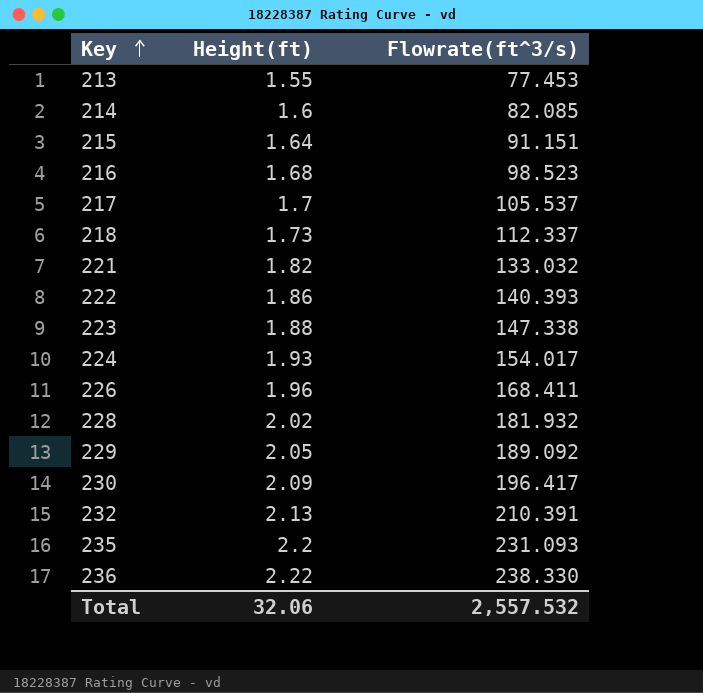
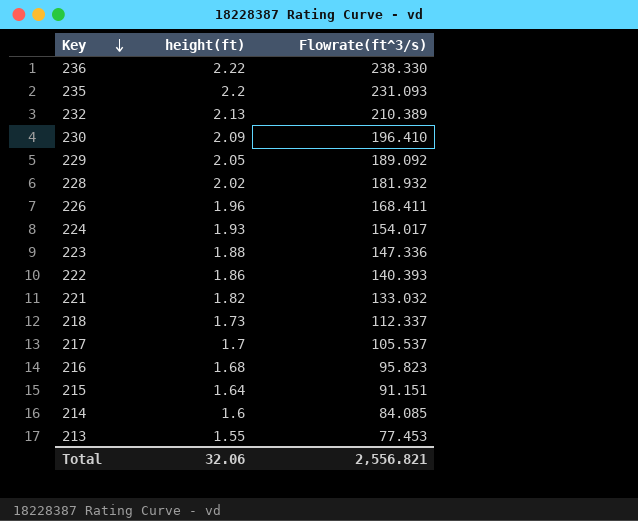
row order: Key ascending -> Key descending
column name: Height(ft) -> height(ft)
232 | Flowrate(ft^3/s): 210.391 -> 210.389
230 | Flowrate(ft^3/s): 196.417 -> 196.410
223 | Flowrate(ft^3/s): 147.338 -> 147.336
216 | Flowrate(ft^3/s): 98.523 -> 95.823
214 | Flowrate(ft^3/s): 82.085 -> 84.085
Total | Flowrate(ft^3/s): 2,557.532 -> 2,556.821

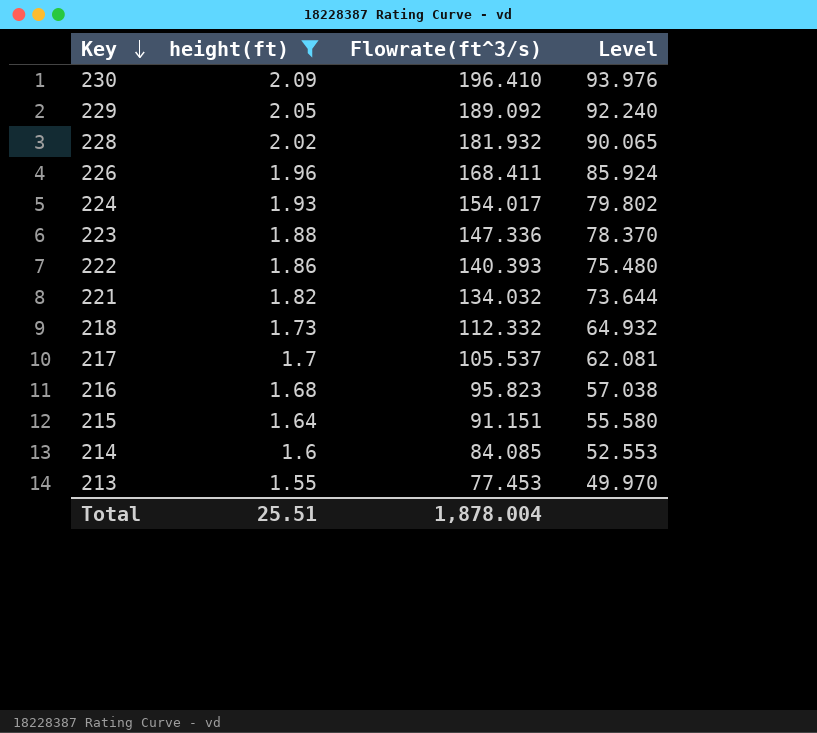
filter: none -> height(ft) <= 2.09
column Level | formula: none -> [Flowrate(ft^3/s)] / [height(ft)]
221 | Flowrate(ft^3/s): 133.032 -> 134.032
218 | Flowrate(ft^3/s): 112.337 -> 112.332
Total | height(ft): 32.06 -> 25.51
Total | Flowrate(ft^3/s): 2,556.821 -> 1,878.004

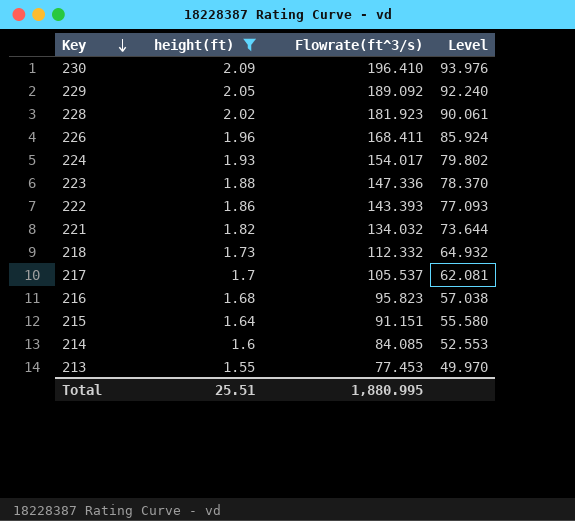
228 | Flowrate(ft^3/s): 181.932 -> 181.923
228 | Level: 90.065 -> 90.061
222 | Flowrate(ft^3/s): 140.393 -> 143.393
222 | Level: 75.480 -> 77.093
Total | Flowrate(ft^3/s): 1,878.004 -> 1,880.995

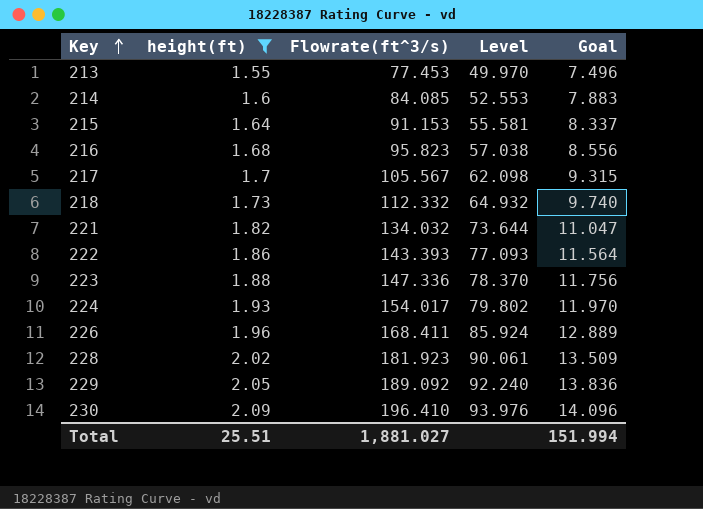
row order: Key descending -> Key ascending
column Goal | formula: none -> [Level] * 0.15
215 | Flowrate(ft^3/s): 91.151 -> 91.153
215 | Level: 55.580 -> 55.581
217 | Flowrate(ft^3/s): 105.537 -> 105.567
217 | Level: 62.081 -> 62.098
Total | Flowrate(ft^3/s): 1,880.995 -> 1,881.027

